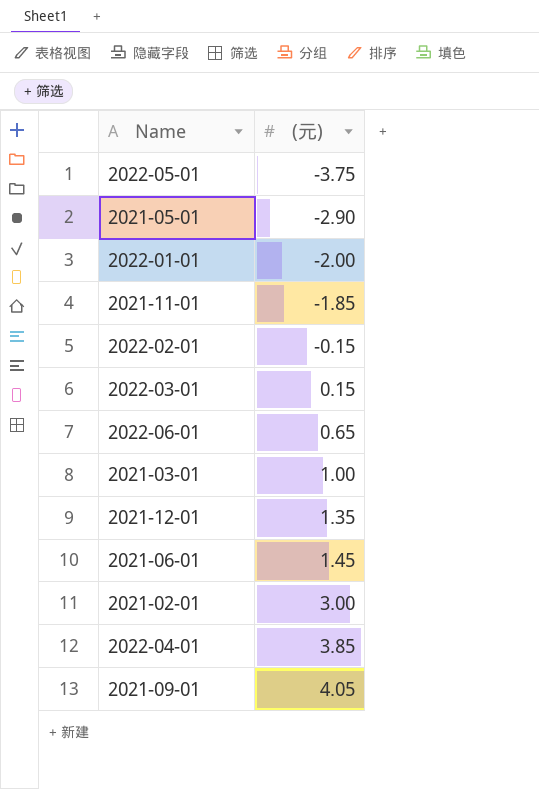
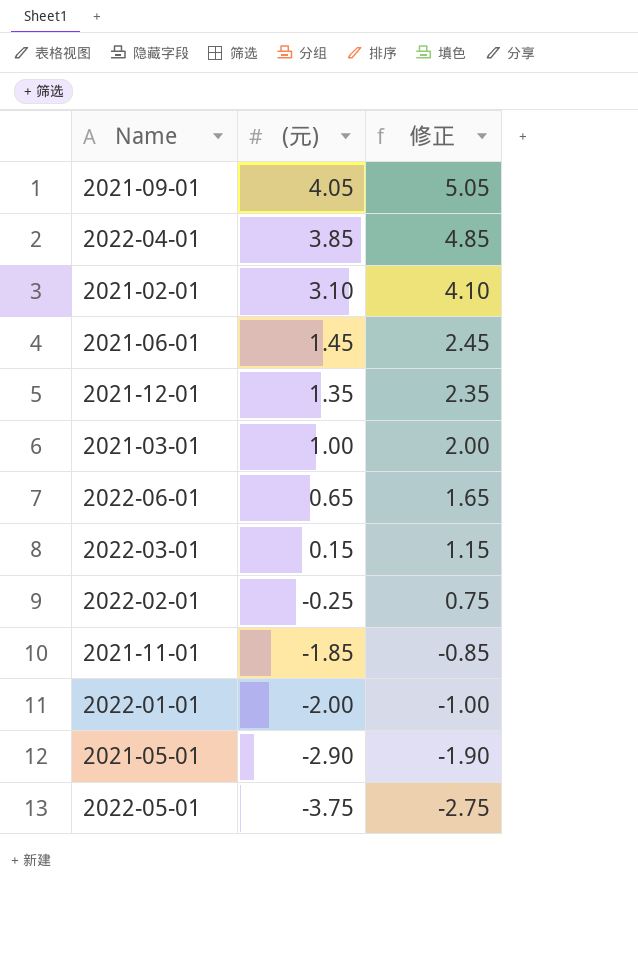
row order: (元) ascending -> (元) descending
column 修正 | formula: none -> [(元)] + 1
2021-02-01 | (元): 3.00 -> 3.10
2022-02-01 | (元): -0.15 -> -0.25

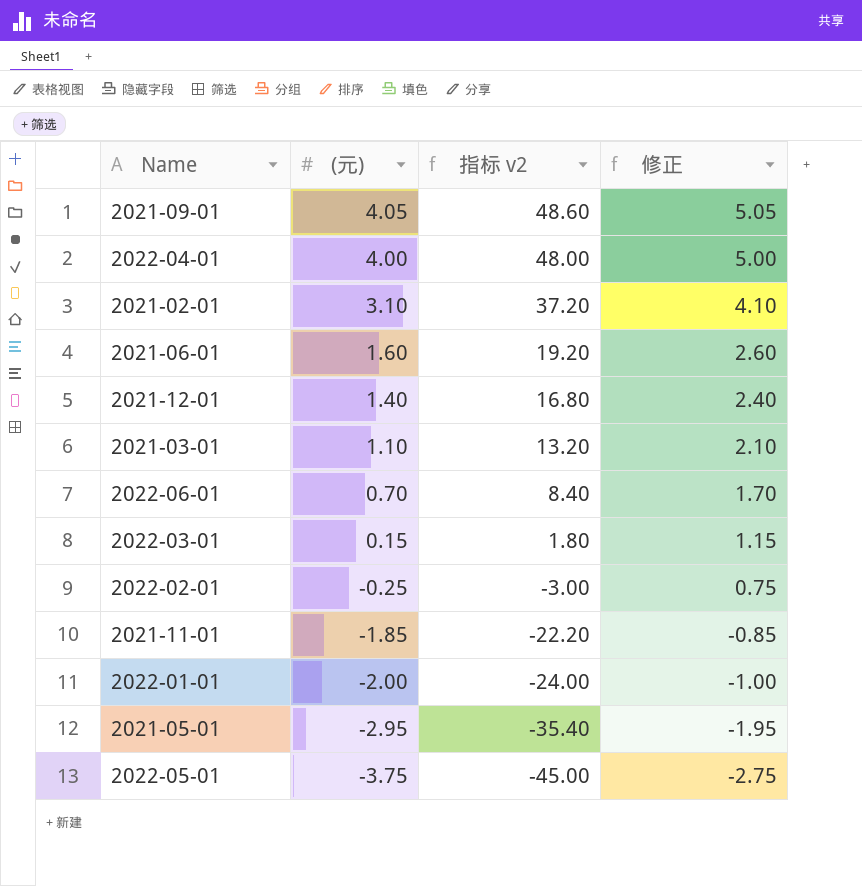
column 指标 v2 | formula: none -> [(元)] * 12
2022-04-01 | (元): 3.85 -> 4.00
2022-04-01 | 修正: 4.85 -> 5.00
2021-06-01 | (元): 1.45 -> 1.60
2021-06-01 | 修正: 2.45 -> 2.60
2021-12-01 | (元): 1.35 -> 1.40
2021-12-01 | 修正: 2.35 -> 2.40
2021-03-01 | (元): 1.00 -> 1.10
2021-03-01 | 修正: 2.00 -> 2.10
2022-06-01 | (元): 0.65 -> 0.70
2022-06-01 | 修正: 1.65 -> 1.70
2021-05-01 | (元): -2.90 -> -2.95
2021-05-01 | 修正: -1.90 -> -1.95

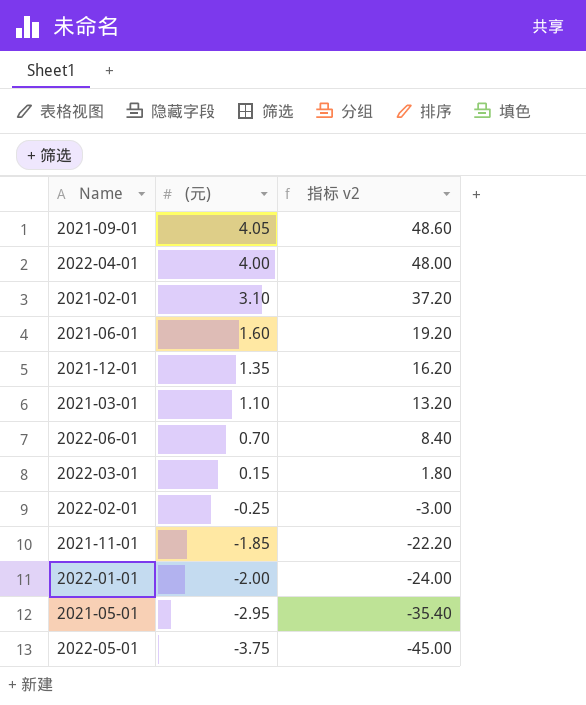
column 修正 | formula: [(元)] + 1 -> none
2021-12-01 | (元): 1.40 -> 1.35
2021-12-01 | 指标 v2: 16.80 -> 16.20

